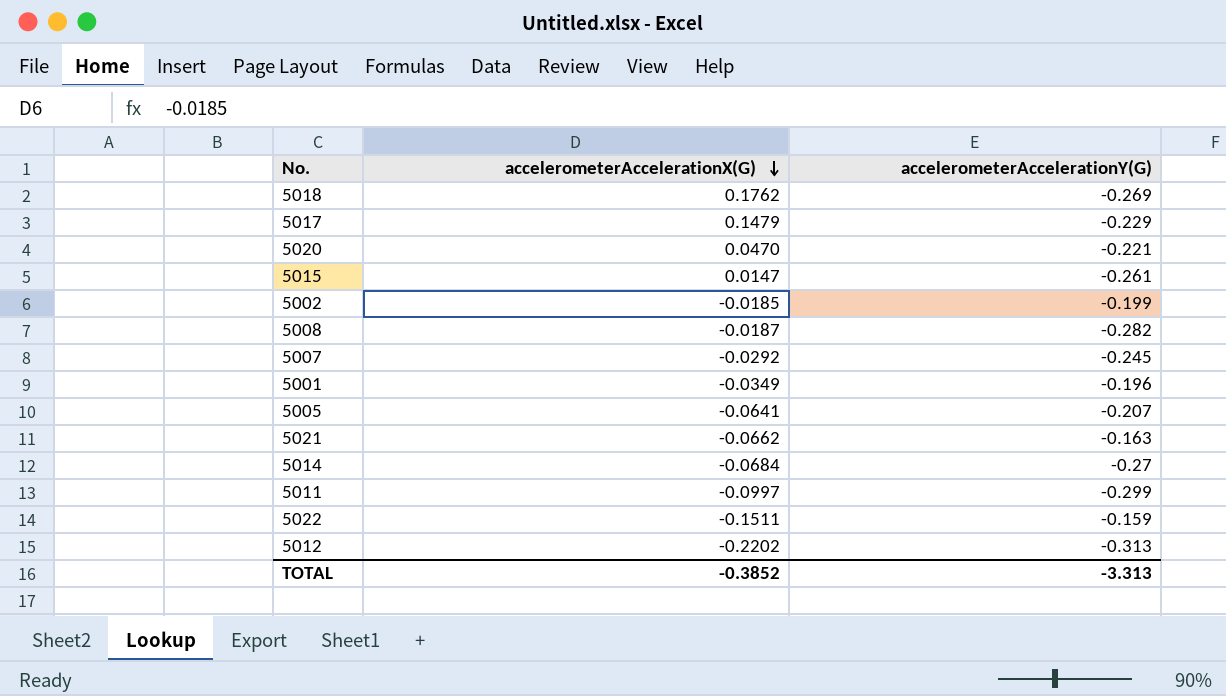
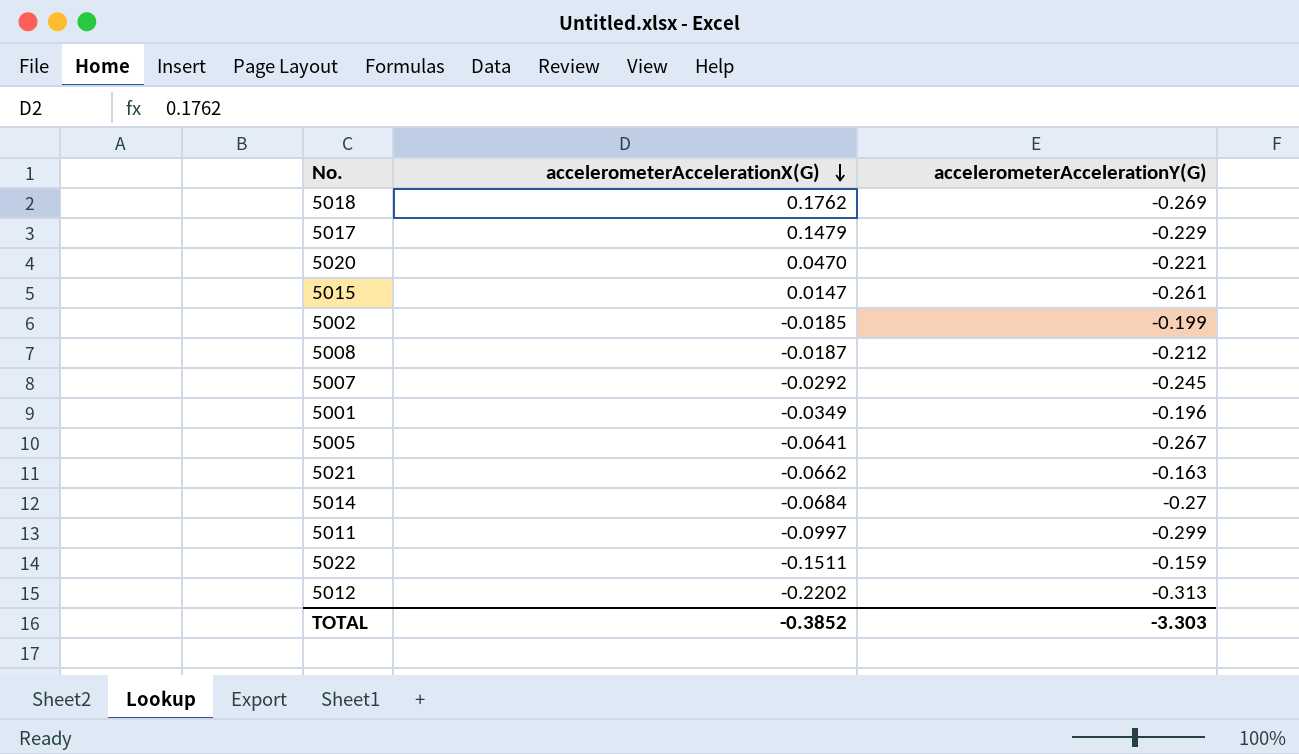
5008 | accelerometerAccelerationY(G): -0.282 -> -0.212
5005 | accelerometerAccelerationY(G): -0.207 -> -0.267
TOTAL | accelerometerAccelerationY(G): -3.313 -> -3.303

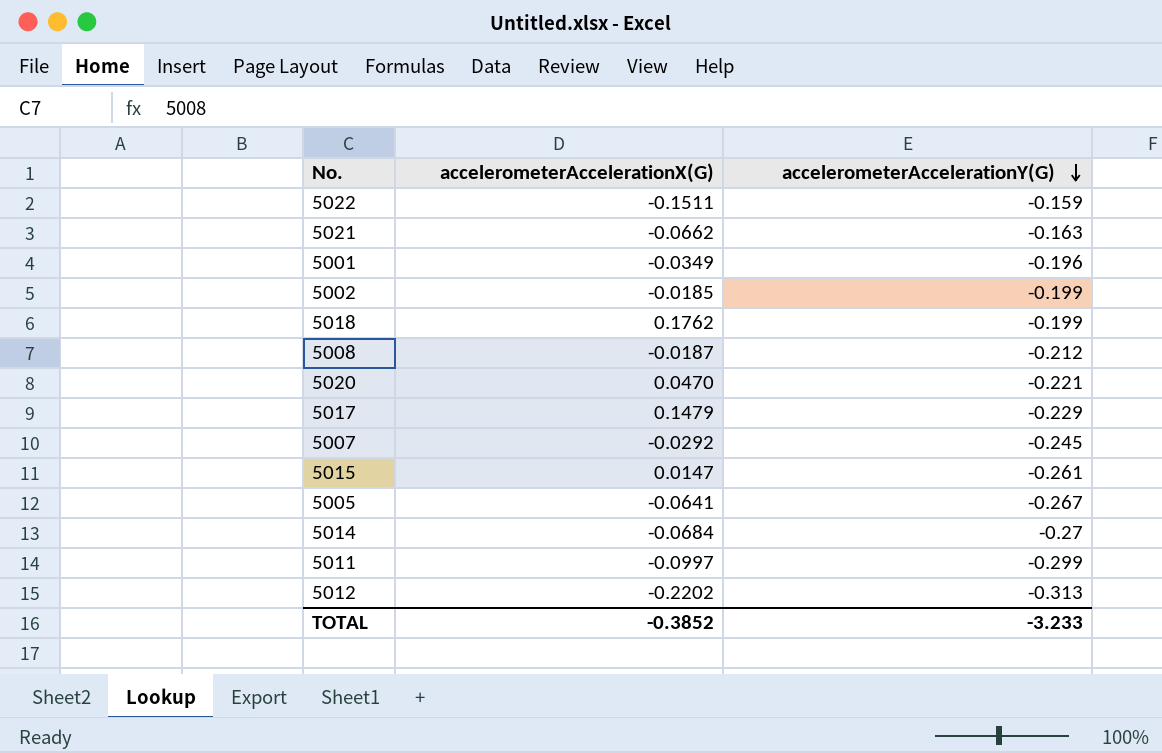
row order: accelerometerAccelerationX(G) descending -> accelerometerAccelerationY(G) descending
5018 | accelerometerAccelerationY(G): -0.269 -> -0.199
TOTAL | accelerometerAccelerationY(G): -3.303 -> -3.233

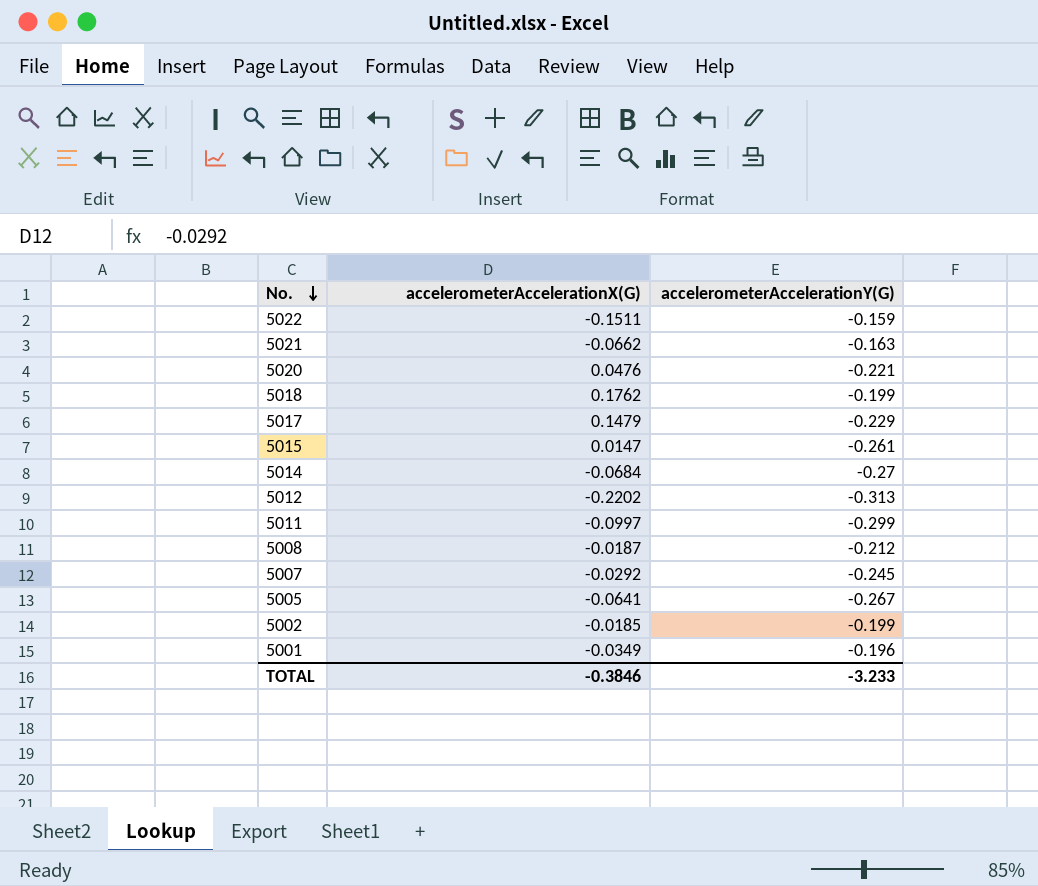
row order: accelerometerAccelerationY(G) descending -> No. descending
5020 | accelerometerAccelerationX(G): 0.0470 -> 0.0476
TOTAL | accelerometerAccelerationX(G): -0.3852 -> -0.3846

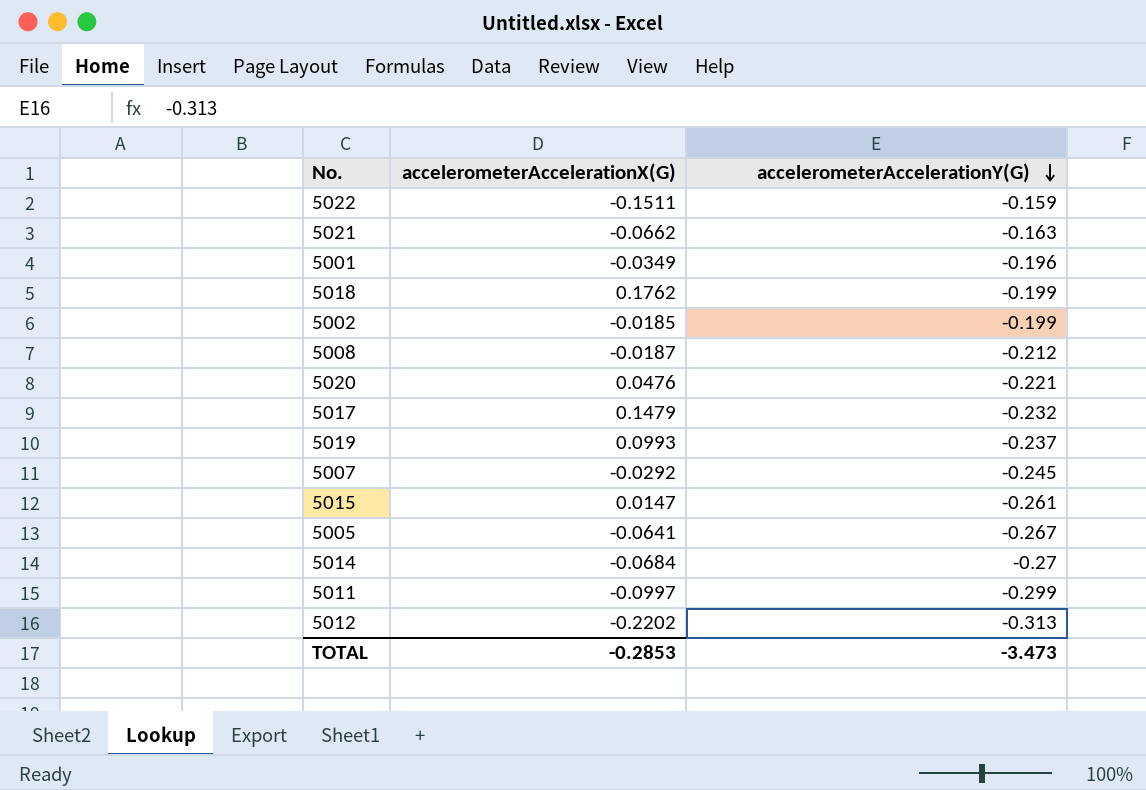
row order: No. descending -> accelerometerAccelerationY(G) descending
5017 | accelerometerAccelerationY(G): -0.229 -> -0.232
row 5019: none -> 0.0993 | -0.237
TOTAL | accelerometerAccelerationX(G): -0.3846 -> -0.2853
TOTAL | accelerometerAccelerationY(G): -3.233 -> -3.473

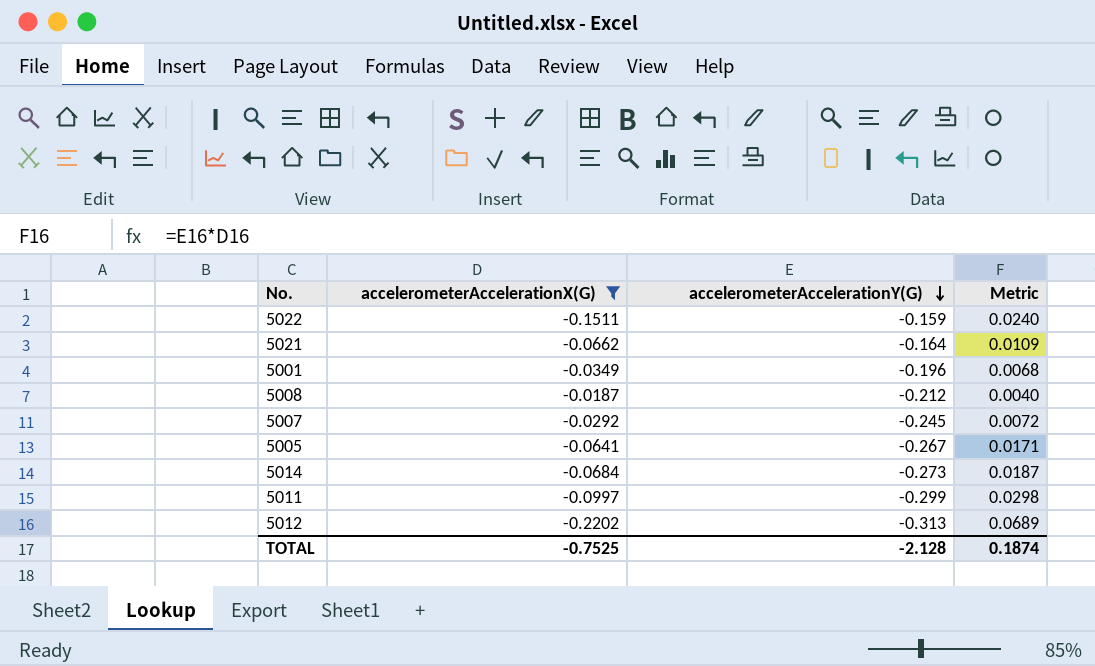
filter: none -> accelerometerAccelerationX(G) <= -0.0187
column Metric | formula: none -> [accelerometerAccelerationX(G)] * [accelerometerAccelerationY(G)]
5021 | accelerometerAccelerationY(G): -0.163 -> -0.164
5014 | accelerometerAccelerationY(G): -0.27 -> -0.273
TOTAL | accelerometerAccelerationX(G): -0.2853 -> -0.7525
TOTAL | accelerometerAccelerationY(G): -3.473 -> -2.128

